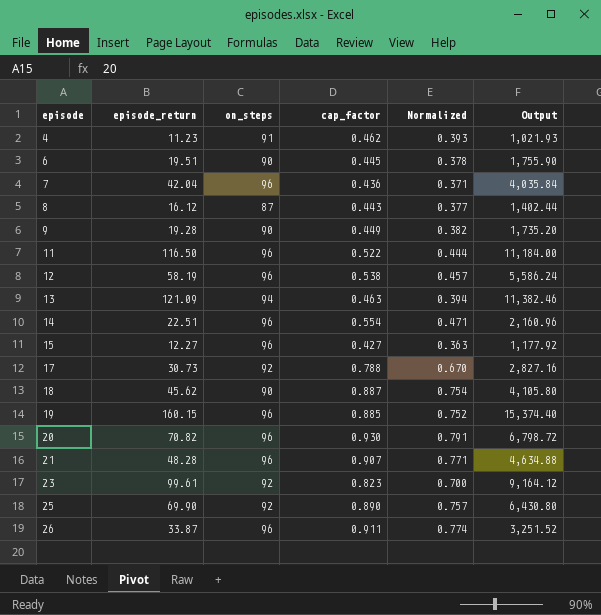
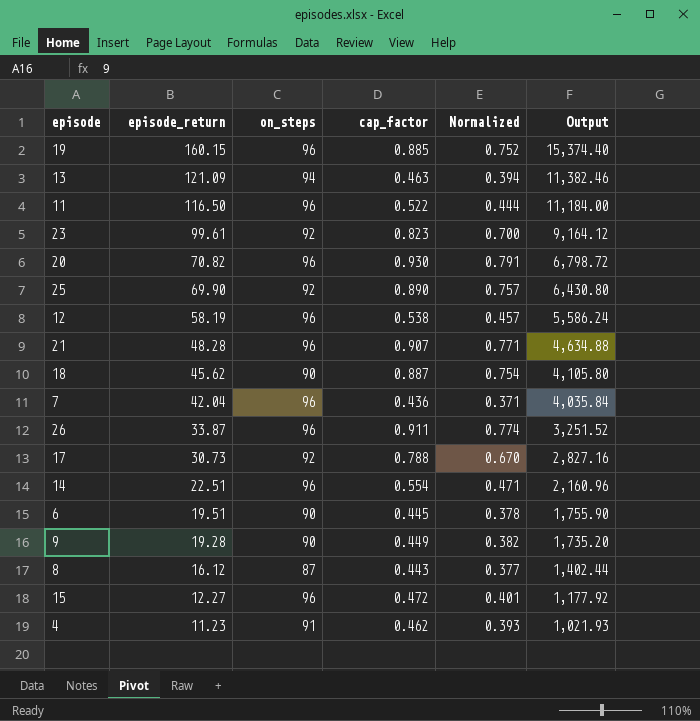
row order: episode ascending -> episode_return descending
15 | cap_factor: 0.427 -> 0.472
15 | Normalized: 0.363 -> 0.401

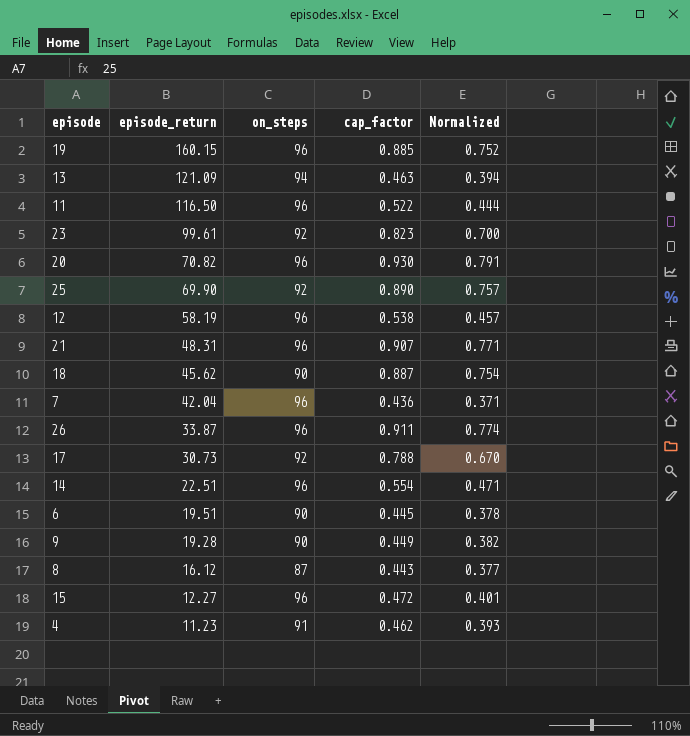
column Output | formula: [episode_return] * [on_steps] -> none
21 | episode_return: 48.28 -> 48.31

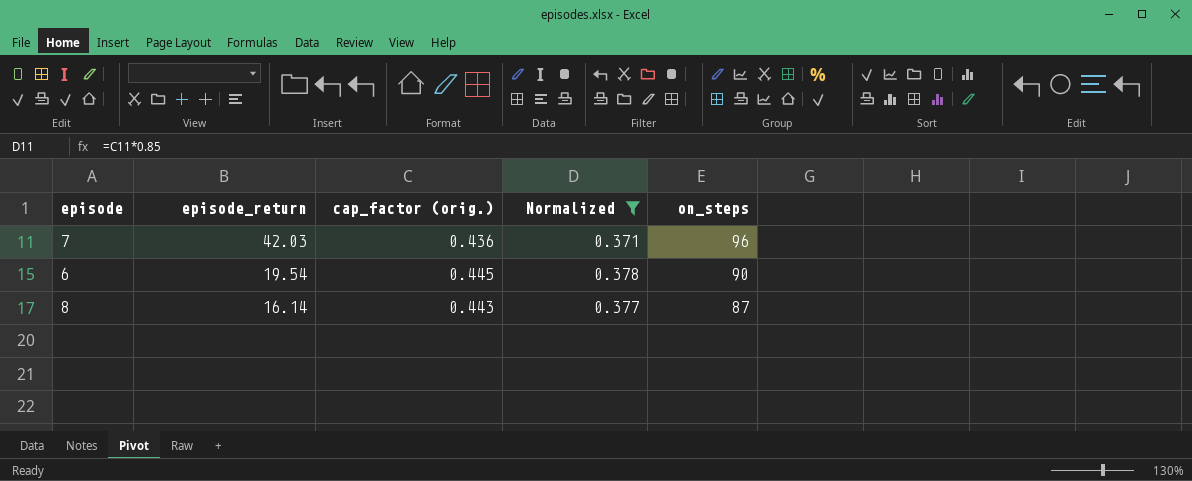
filter: none -> Normalized <= 0.378
column name: cap_factor -> cap_factor (orig.)
column on_steps | position: 3 -> 5
7 | episode_return: 42.04 -> 42.03
6 | episode_return: 19.51 -> 19.54
8 | episode_return: 16.12 -> 16.14

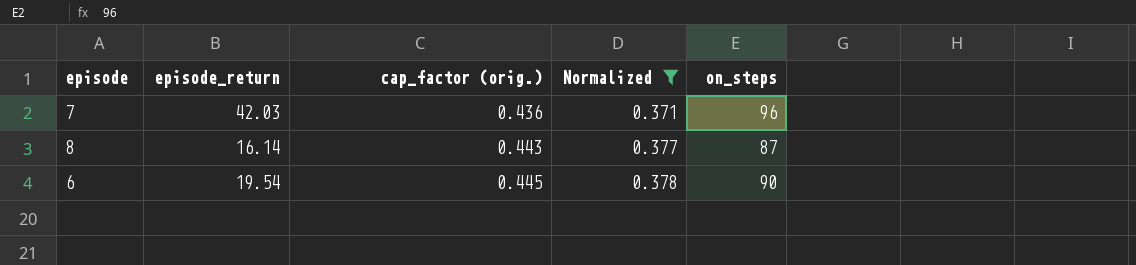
row order: episode_return descending -> cap_factor (orig.) ascending

